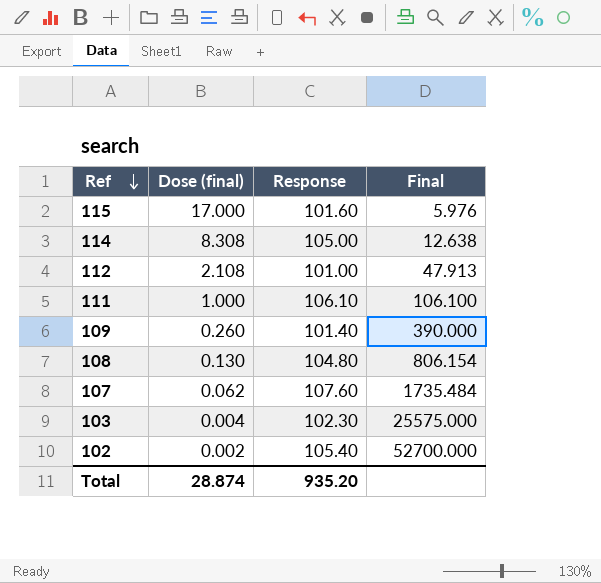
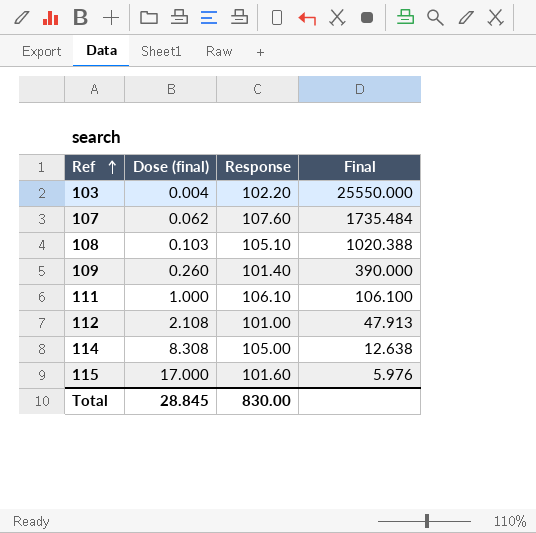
row order: Ref descending -> Ref ascending
row 102: 0.002 | 105.40 | 52700.000 -> none
103 | Response: 102.30 -> 102.20
103 | Final: 25575.000 -> 25550.000
108 | Dose (final): 0.130 -> 0.103
108 | Response: 104.80 -> 105.10
108 | Final: 806.154 -> 1020.388
Total | Dose (final): 28.874 -> 28.845
Total | Response: 935.20 -> 830.00

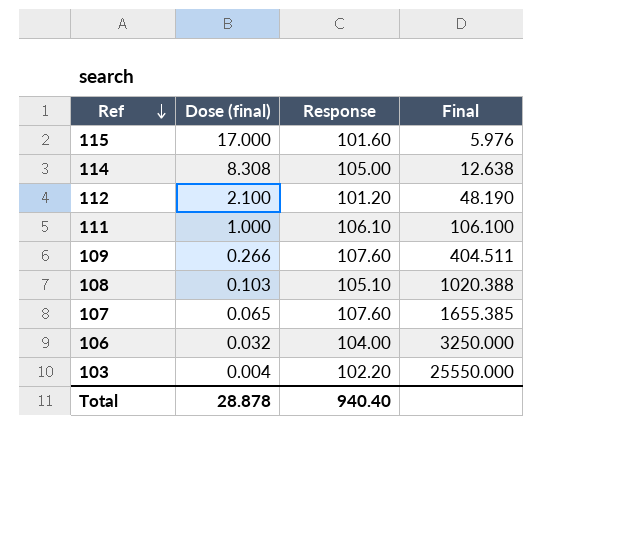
row order: Ref ascending -> Ref descending
112 | Dose (final): 2.108 -> 2.100
112 | Response: 101.00 -> 101.20
112 | Final: 47.913 -> 48.190
109 | Dose (final): 0.260 -> 0.266
109 | Response: 101.40 -> 107.60
109 | Final: 390.000 -> 404.511
107 | Dose (final): 0.062 -> 0.065
107 | Final: 1735.484 -> 1655.385
row 106: none -> 0.032 | 104.00 | 3250.000
Total | Dose (final): 28.845 -> 28.878
Total | Response: 830.00 -> 940.40

